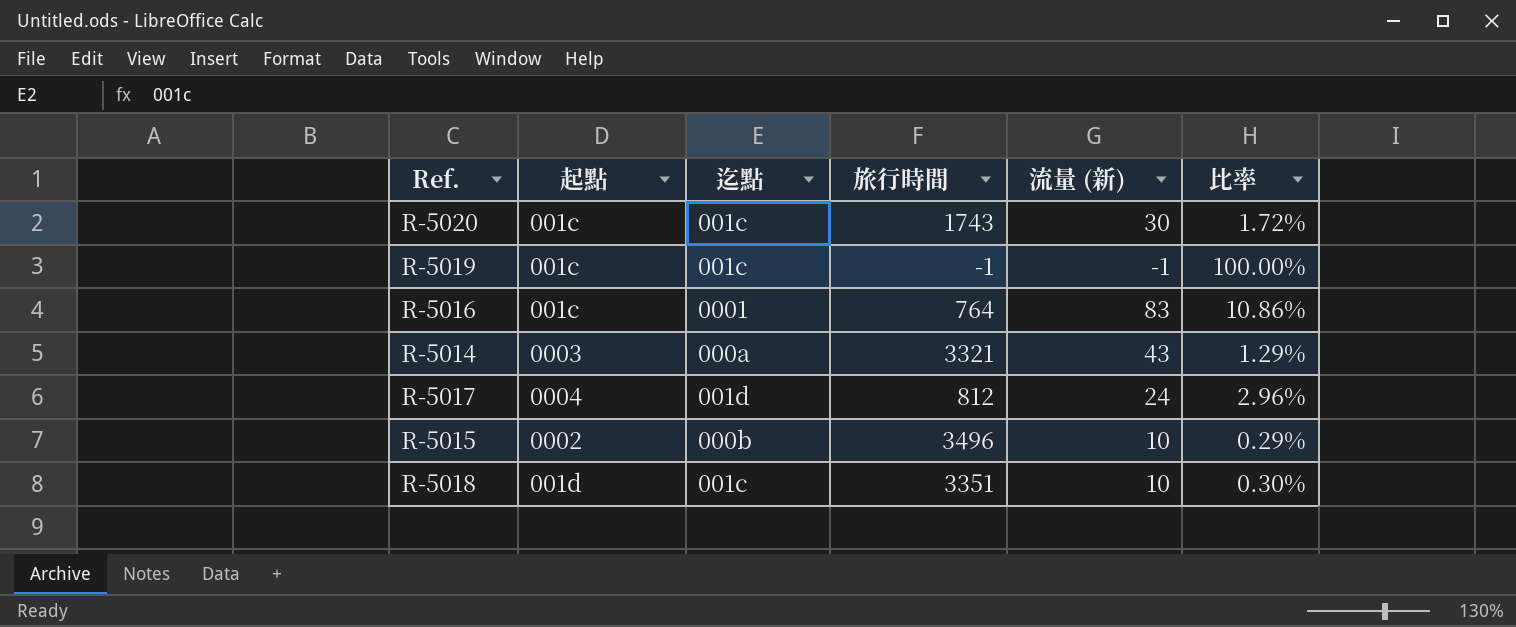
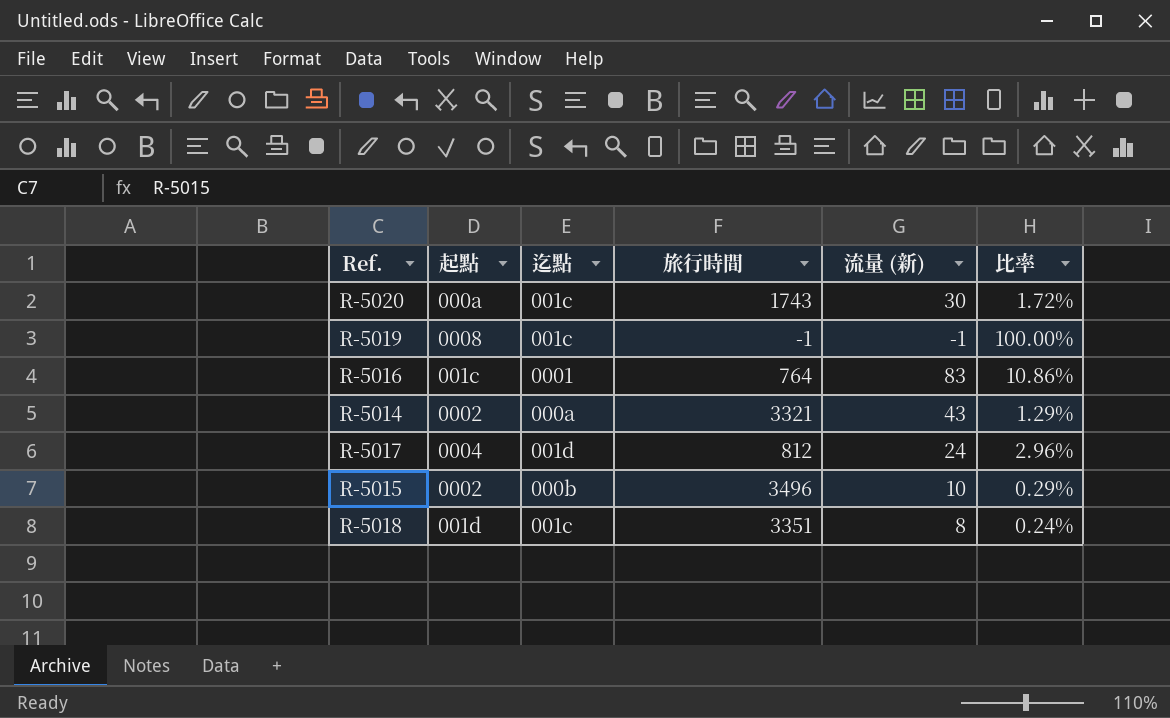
R-5020 | 起點: 001c -> 000a
R-5019 | 起點: 001c -> 0008
R-5014 | 起點: 0003 -> 0002
R-5018 | 流量 (新): 10 -> 8
R-5018 | 比率: 0.30% -> 0.24%

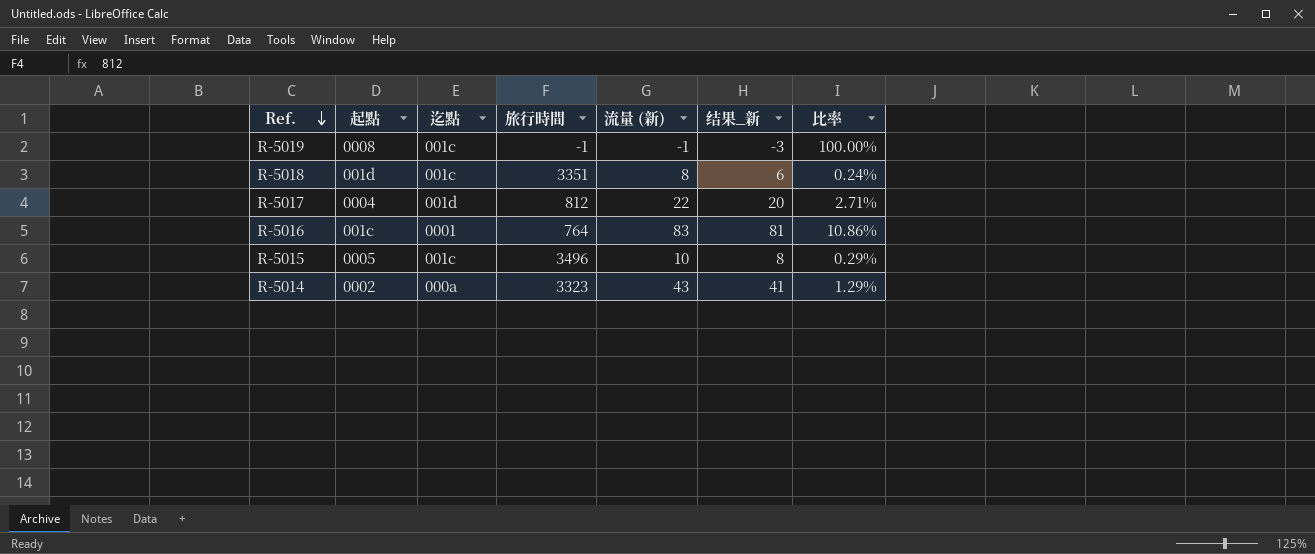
row order: none -> Ref. descending
column 结果_新 | formula: none -> [流量 (新)] - 2
row R-5020: 000a | 001c | 1743 | 30 | 1.72% -> none
R-5017 | 流量 (新): 24 -> 22
R-5017 | 比率: 2.96% -> 2.71%
R-5015 | 起點: 0002 -> 0005
R-5015 | 迄點: 000b -> 001c
R-5014 | 旅行時間: 3321 -> 3323

